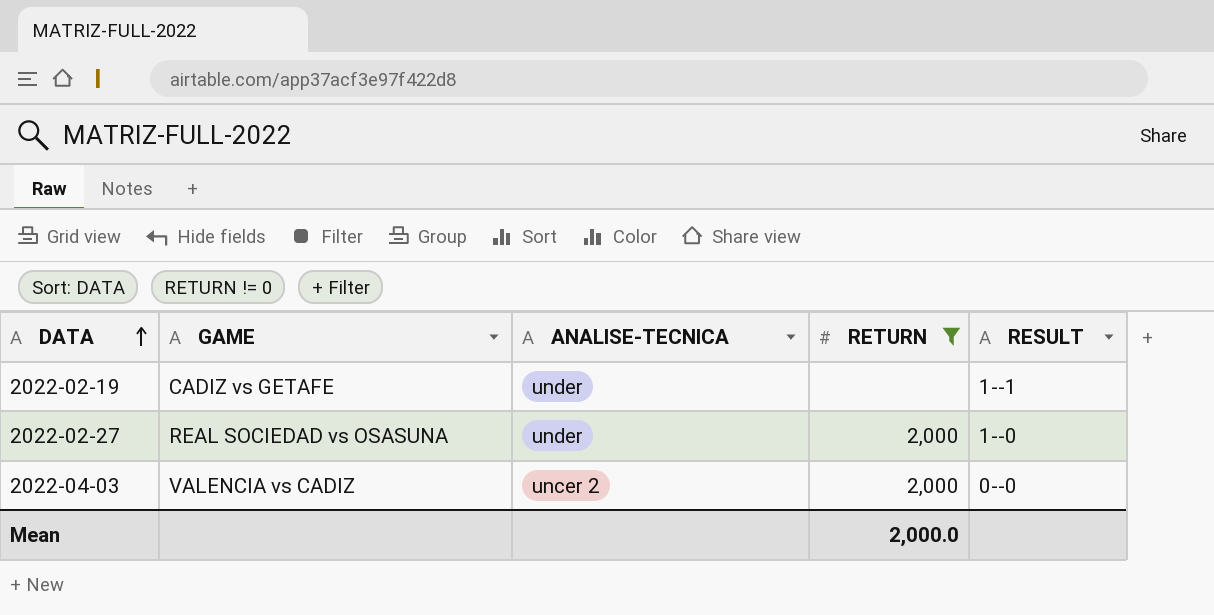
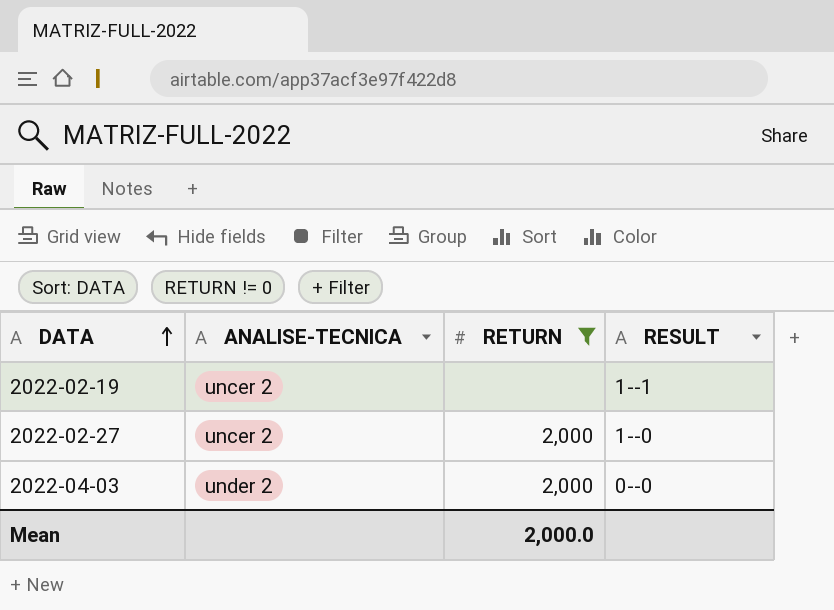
column GAME | position: 2 -> none
2022-02-19 | ANALISE-TECNICA: under -> uncer 2
2022-02-27 | ANALISE-TECNICA: under -> uncer 2
2022-04-03 | ANALISE-TECNICA: uncer 2 -> under 2

